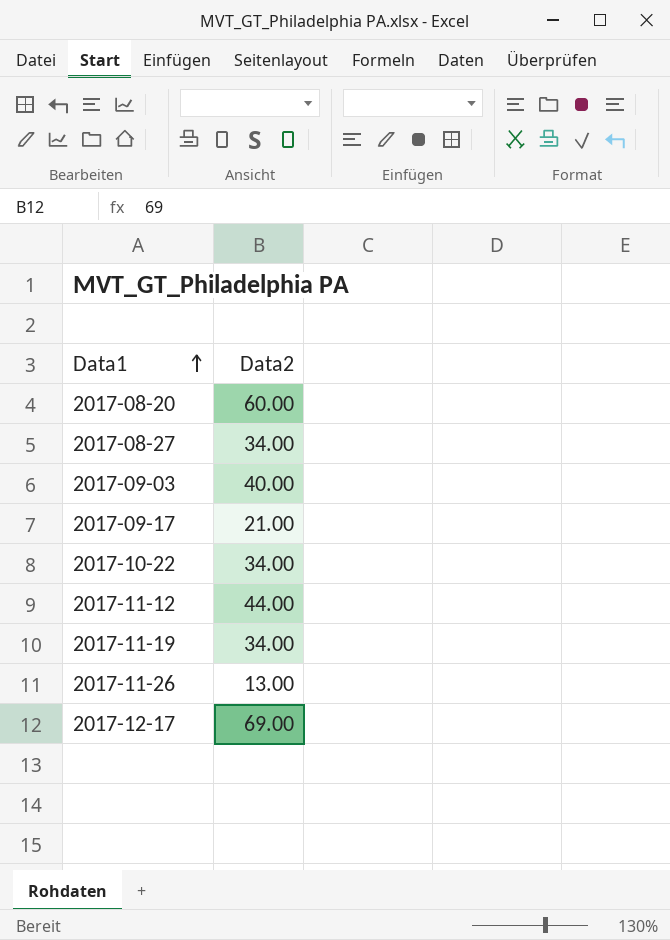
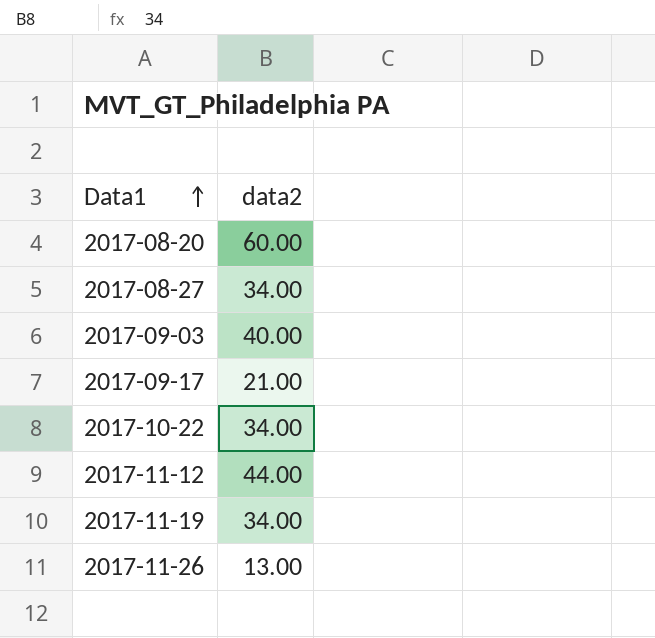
column name: Data2 -> data2
row 2017-12-17: 69.00 -> none

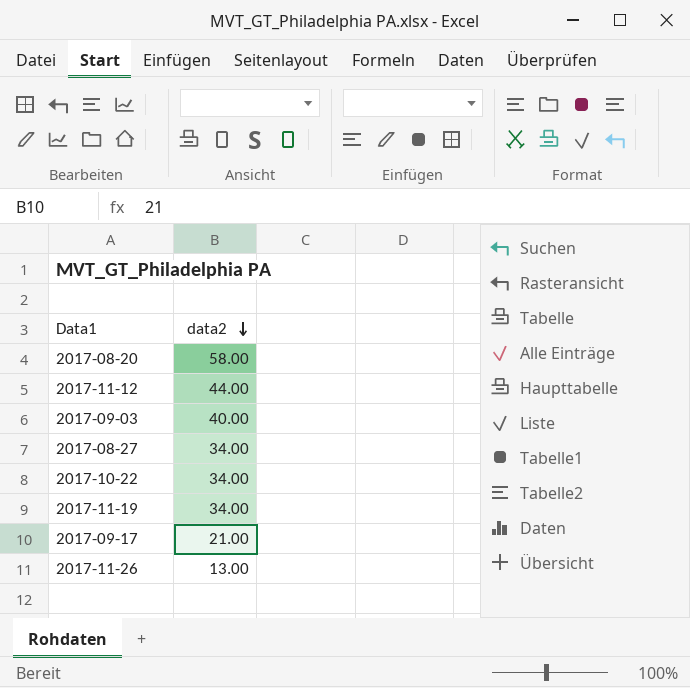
row order: Data1 ascending -> data2 descending
2017-08-20 | data2: 60.00 -> 58.00

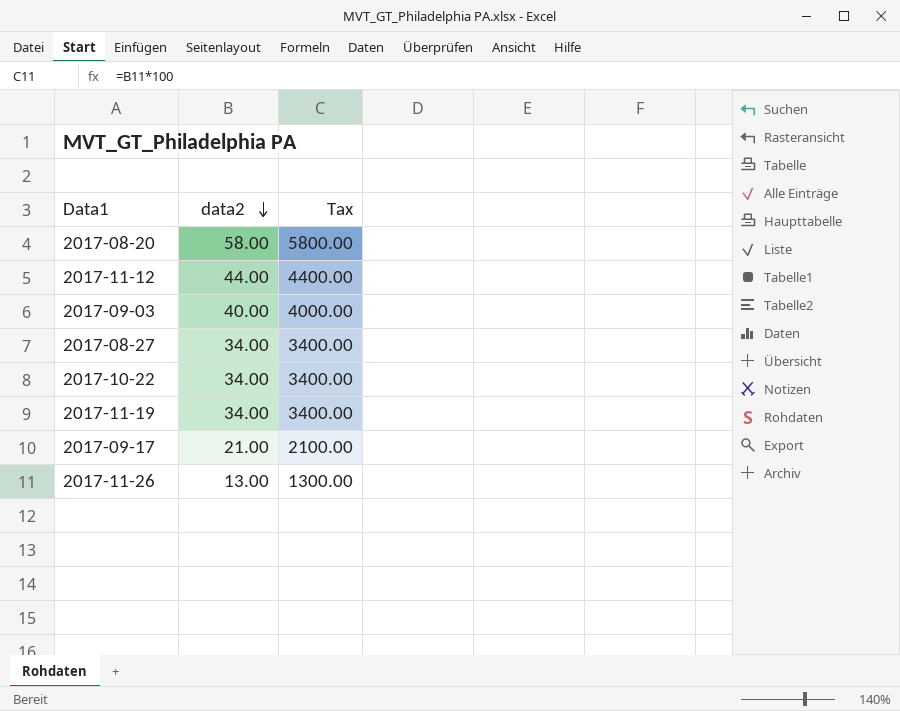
column Tax | formula: none -> [data2] * 100

